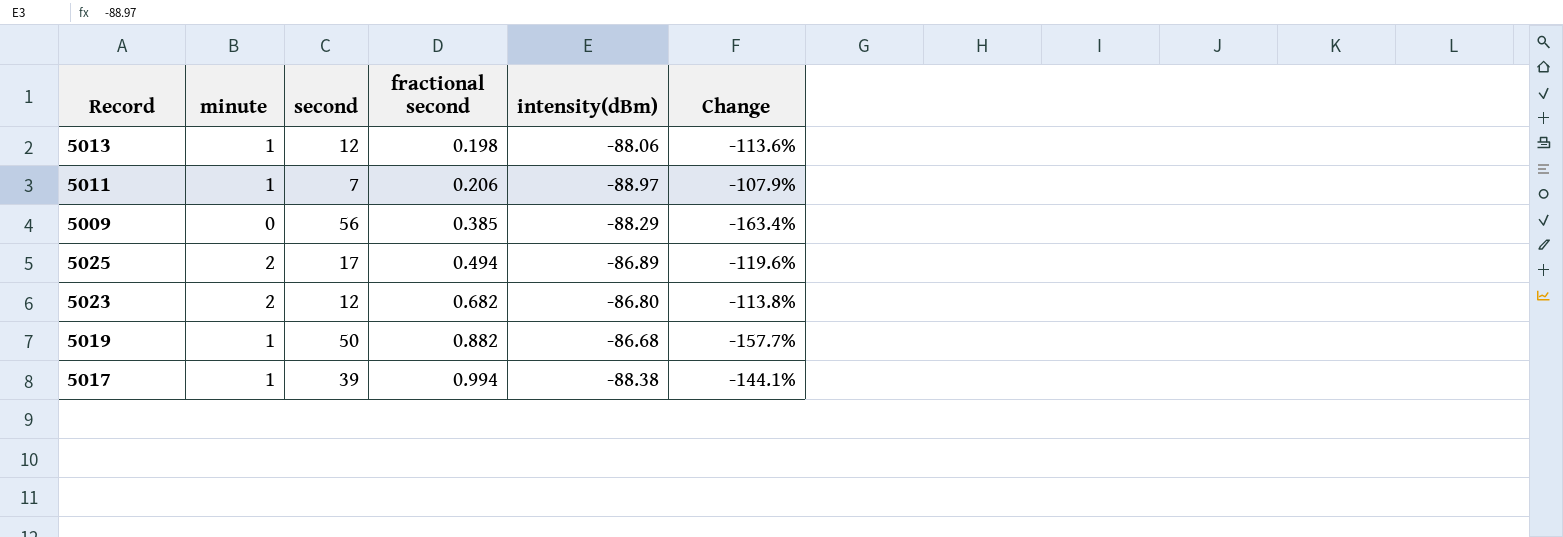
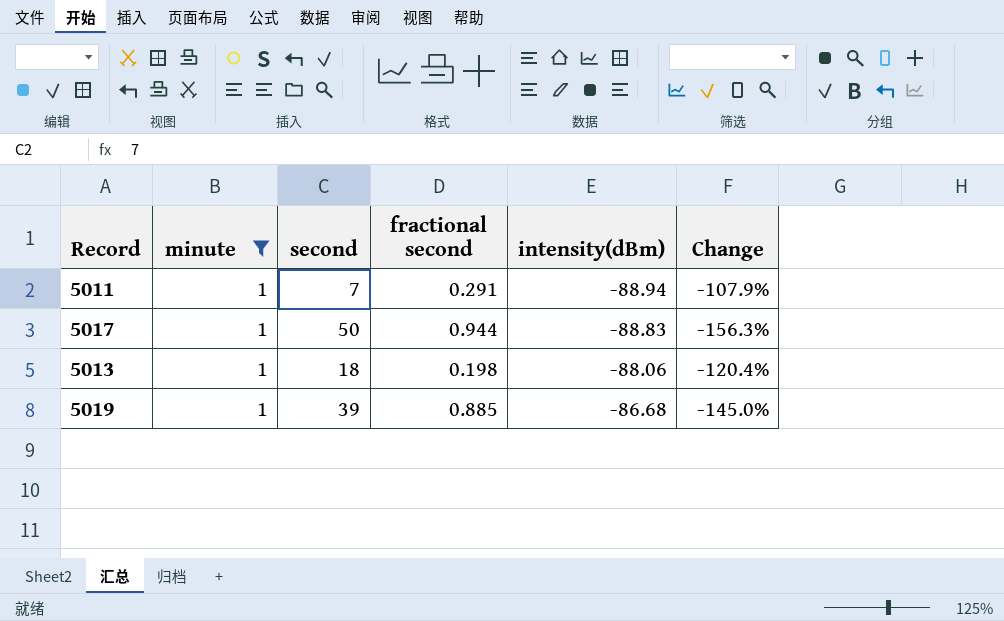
filter: none -> minute = 1
row order: fractional second ascending -> intensity(dBm) ascending
5011 | fractional second: 0.206 -> 0.291
5011 | intensity(dBm): -88.97 -> -88.94
5017 | second: 39 -> 50
5017 | fractional second: 0.994 -> 0.944
5017 | intensity(dBm): -88.38 -> -88.83
5017 | Change: -144.1% -> -156.3%
5013 | second: 12 -> 18
5013 | Change: -113.6% -> -120.4%
5019 | second: 50 -> 39
5019 | fractional second: 0.882 -> 0.885
5019 | Change: -157.7% -> -145.0%

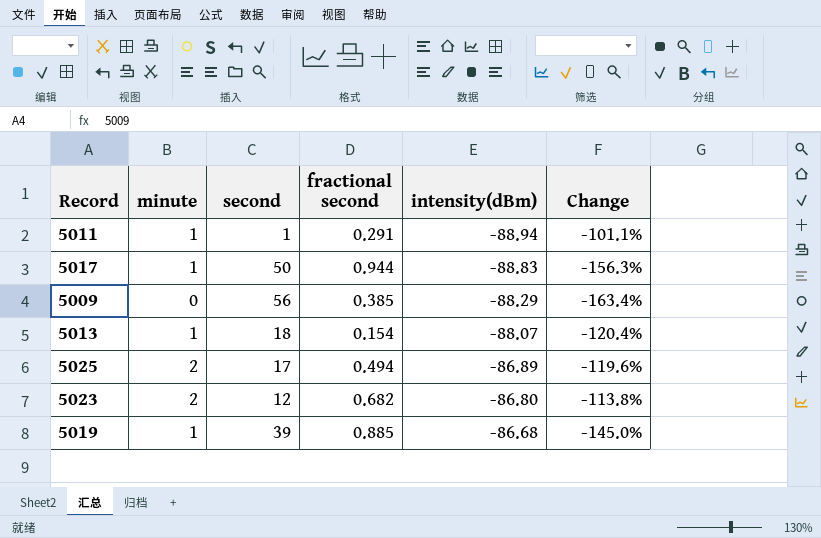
filter: minute = 1 -> none
5011 | second: 7 -> 1
5011 | Change: -107.9% -> -101.1%
5013 | fractional second: 0.198 -> 0.154
5013 | intensity(dBm): -88.06 -> -88.07

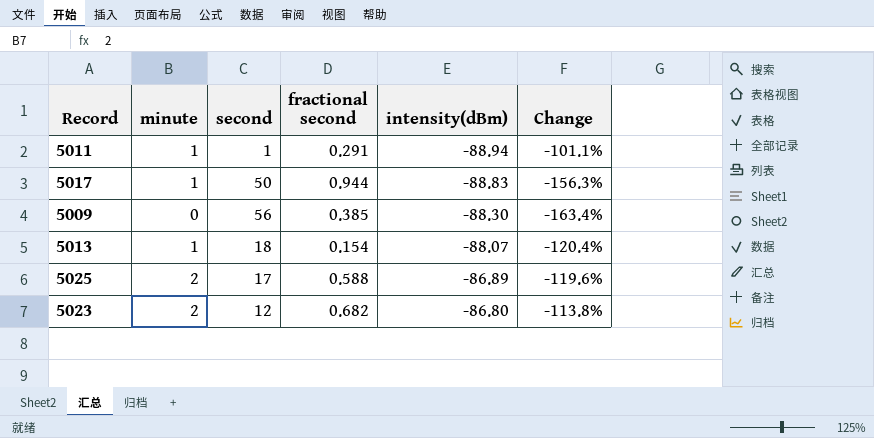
row 5019: 1 | 39 | 0.885 | -86.68 | -145.0% -> none
5009 | intensity(dBm): -88.29 -> -88.30
5025 | fractional second: 0.494 -> 0.588

